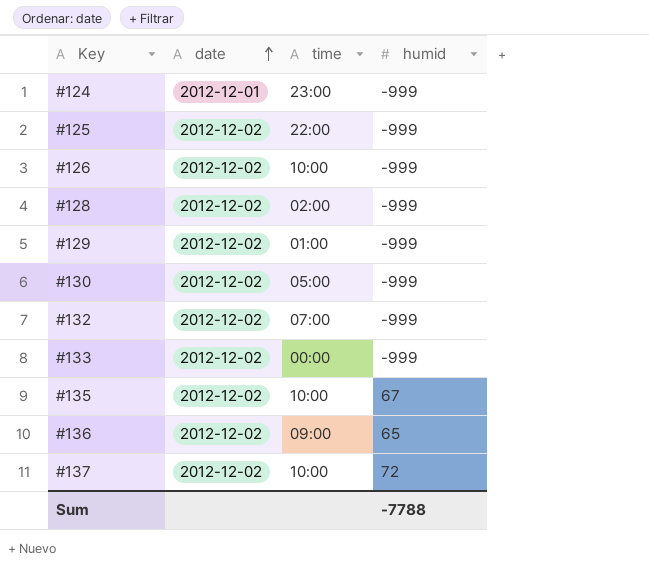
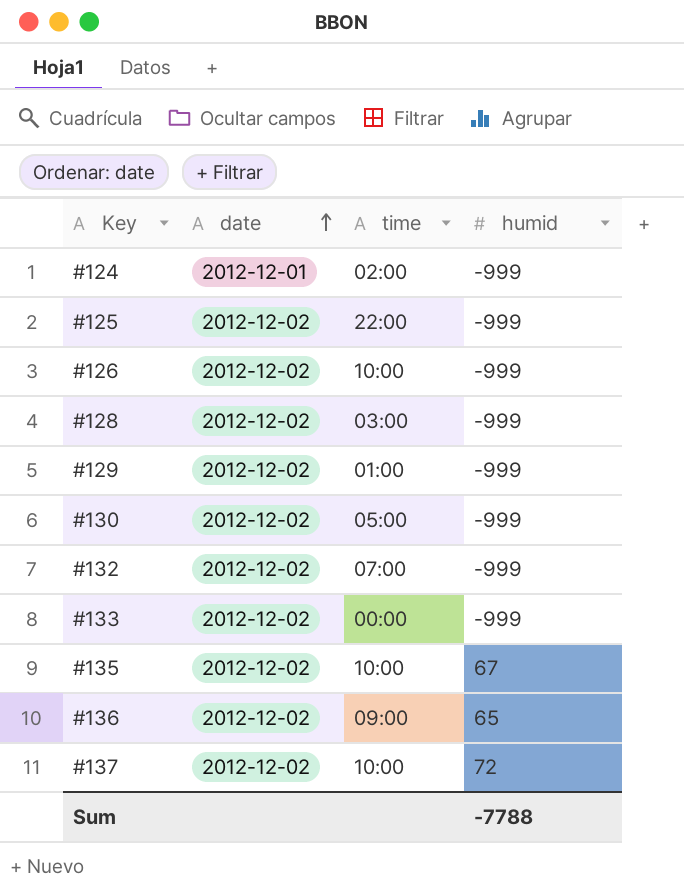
#124 | time: 23:00 -> 02:00
#128 | time: 02:00 -> 03:00

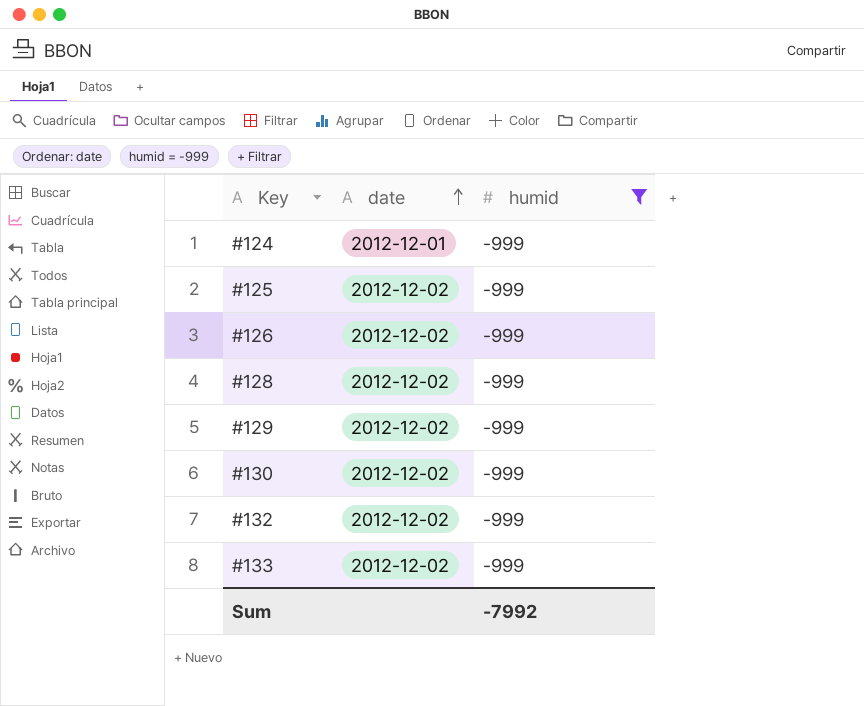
filter: none -> humid = -999
column time | position: 3 -> none
Sum | humid: -7788 -> -7992

